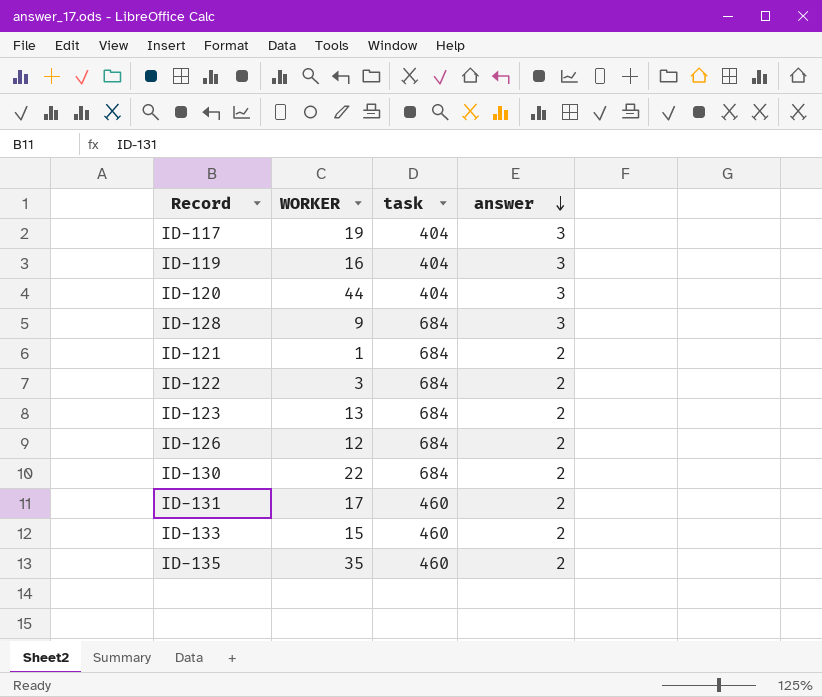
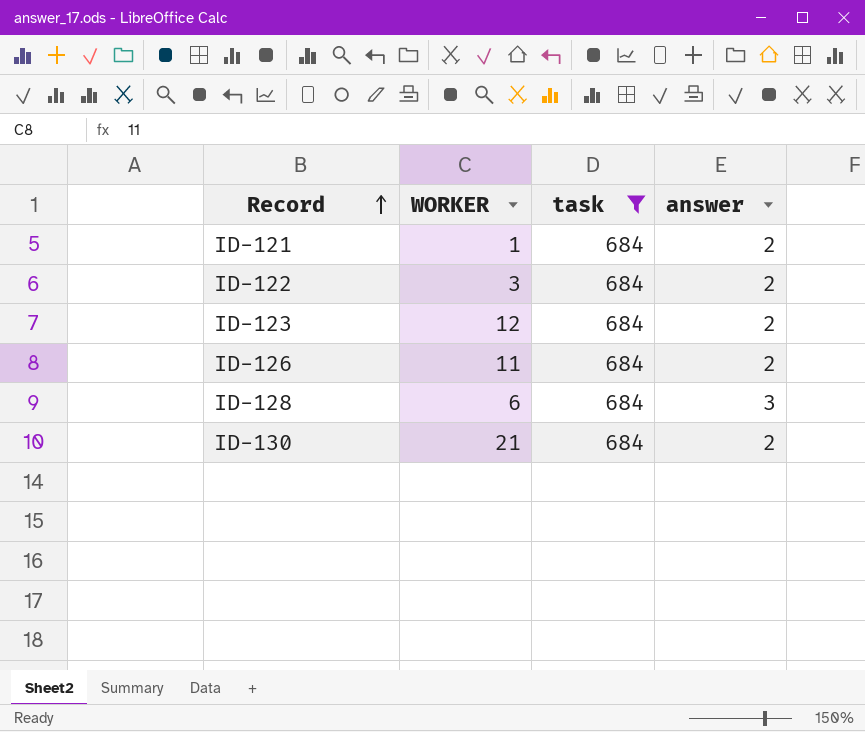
filter: none -> task = 684
row order: answer descending -> Record ascending
ID-123 | WORKER: 13 -> 12
ID-126 | WORKER: 12 -> 11
ID-128 | WORKER: 9 -> 6
ID-130 | WORKER: 22 -> 21

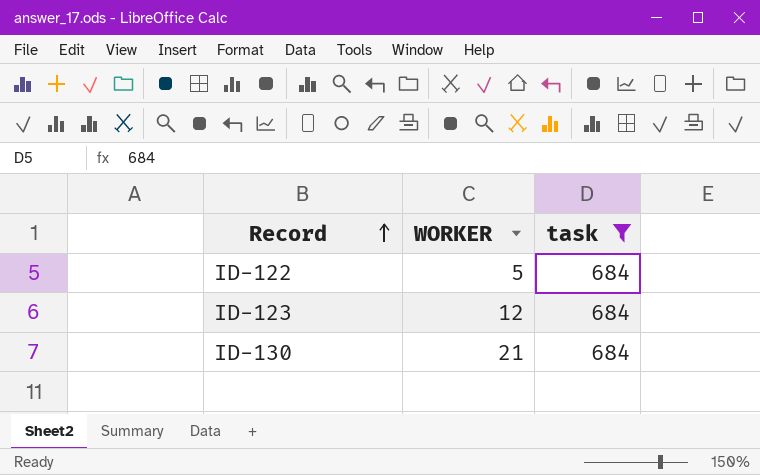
column answer | position: 4 -> none
row ID-121: 1 | 684 | 2 -> none
row ID-126: 11 | 684 | 2 -> none
row ID-128: 6 | 684 | 3 -> none
ID-122 | WORKER: 3 -> 5

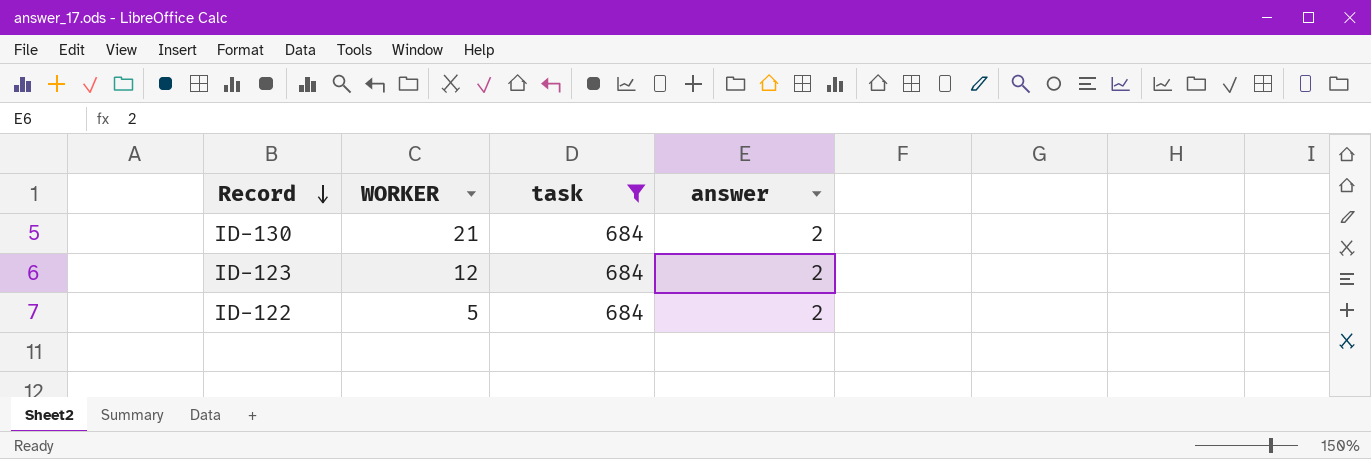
row order: Record ascending -> Record descending
column answer | position: none -> 4

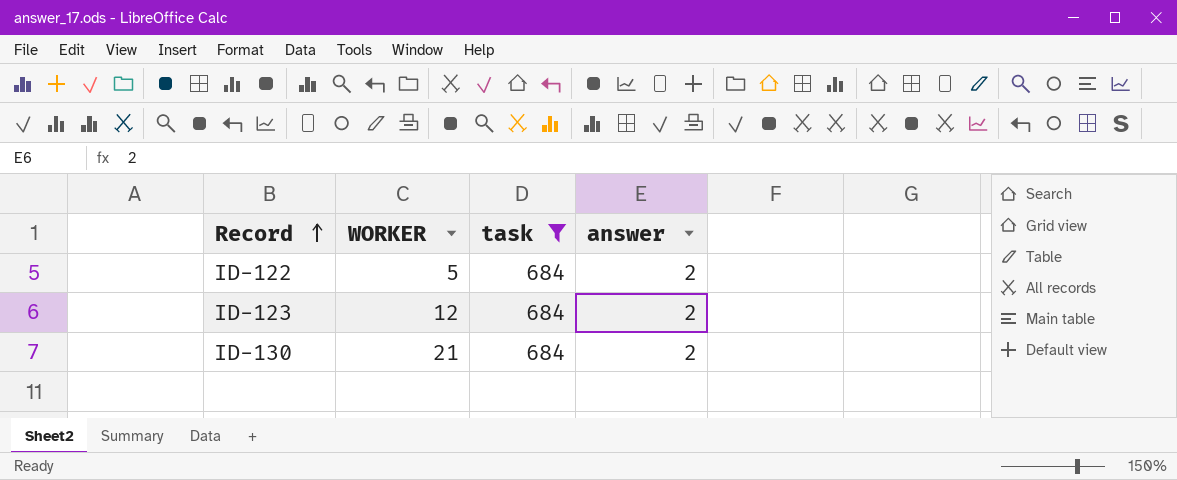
row order: Record descending -> Record ascending

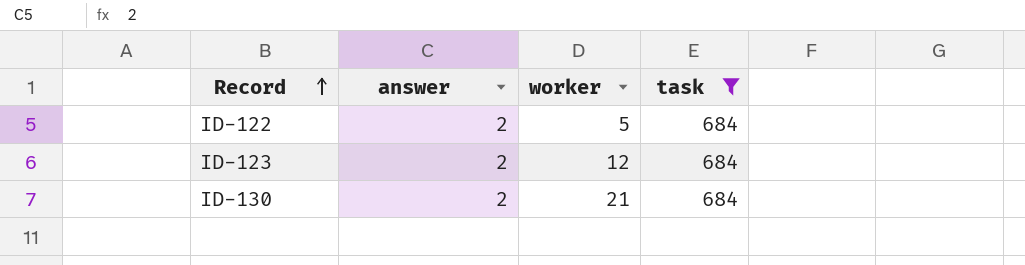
column answer | position: 4 -> 2
column name: WORKER -> worker

